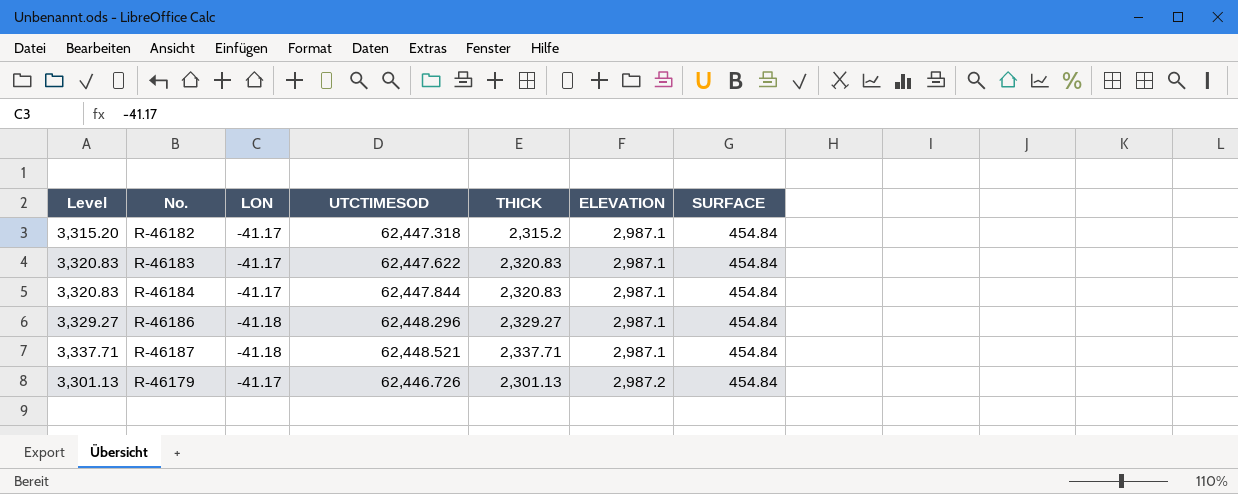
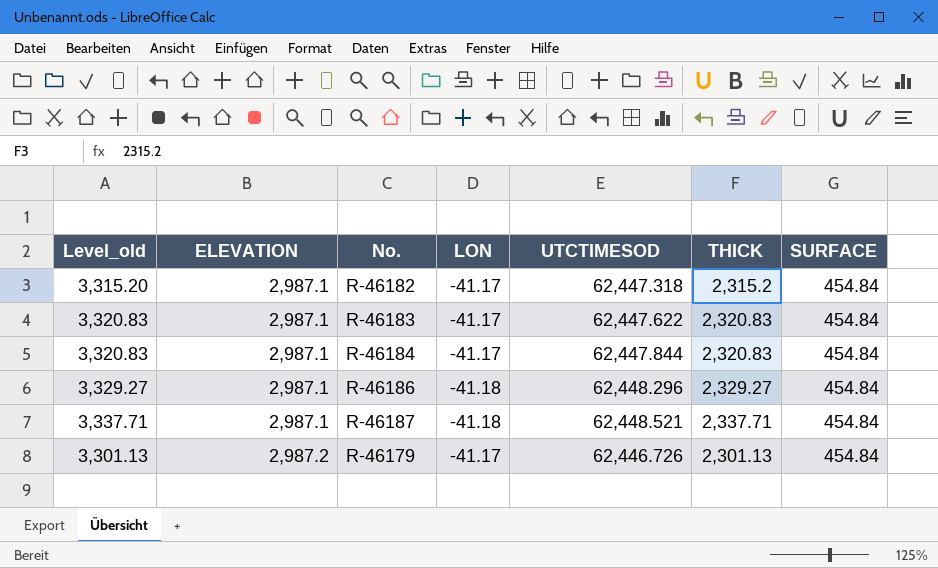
column name: Level -> Level_old
column ELEVATION | position: 6 -> 2

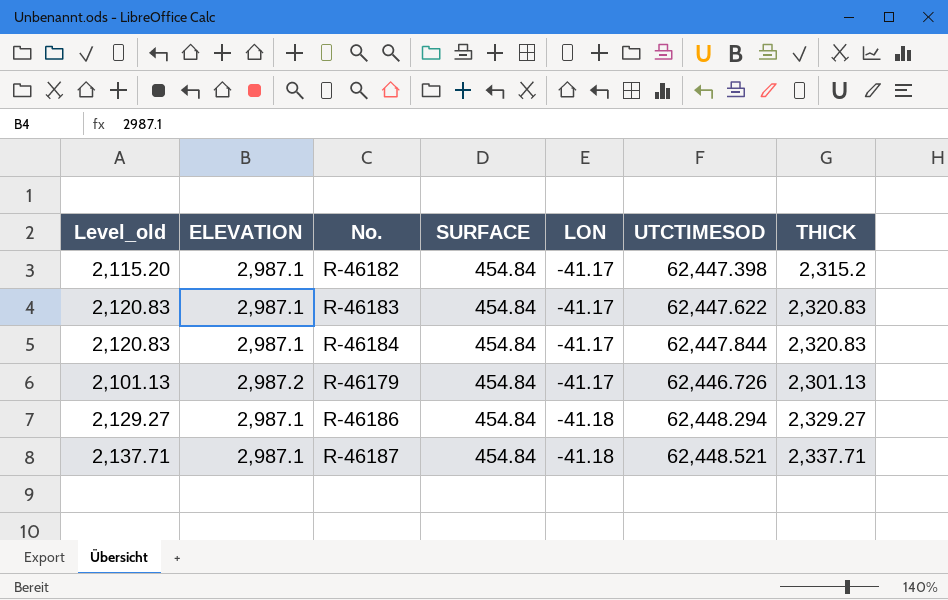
row order: ELEVATION ascending -> LON descending
column Level_old | formula: [THICK] + 1000 -> [THICK] - 200
column SURFACE | position: 7 -> 4
R-46182 | UTCTIMESOD: 62,447.318 -> 62,447.398
R-46186 | UTCTIMESOD: 62,448.296 -> 62,448.294

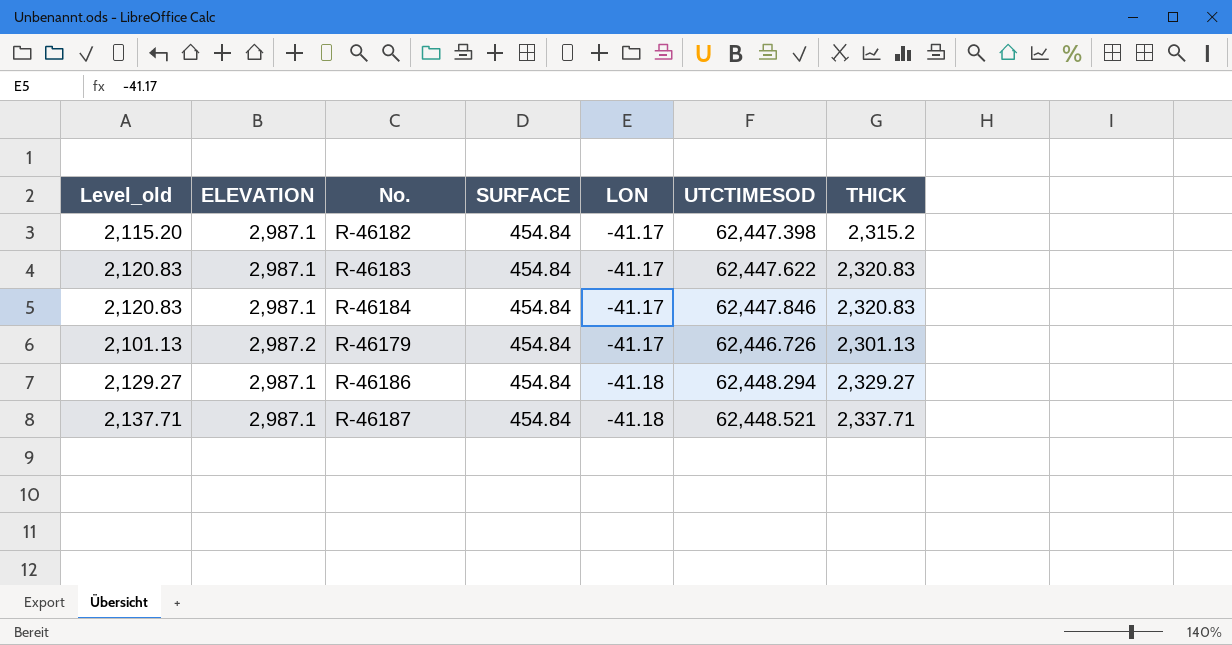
R-46184 | UTCTIMESOD: 62,447.844 -> 62,447.846

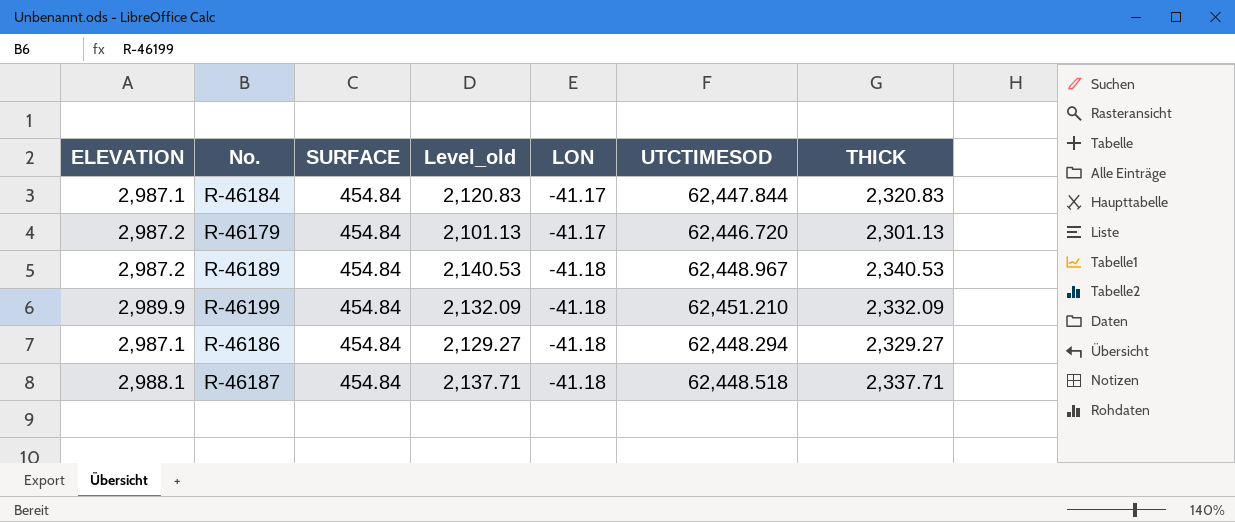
column Level_old | position: 1 -> 4
row R-46182: 2,115.20 | 2,987.1 | 454.84 | -41.17 | 62,447.398 | 2,315.2 -> none
row R-46183: 2,120.83 | 2,987.1 | 454.84 | -41.17 | 62,447.622 | 2,320.83 -> none
R-46184 | UTCTIMESOD: 62,447.846 -> 62,447.844
R-46179 | UTCTIMESOD: 62,446.726 -> 62,446.720
row R-46189: none -> 2,987.2 | 454.84 | 2,140.53 | -41.18 | 62,448.967 | 2,340.53
row R-46199: none -> 2,989.9 | 454.84 | 2,132.09 | -41.18 | 62,451.210 | 2,332.09
R-46187 | ELEVATION: 2,987.1 -> 2,988.1
R-46187 | UTCTIMESOD: 62,448.521 -> 62,448.518

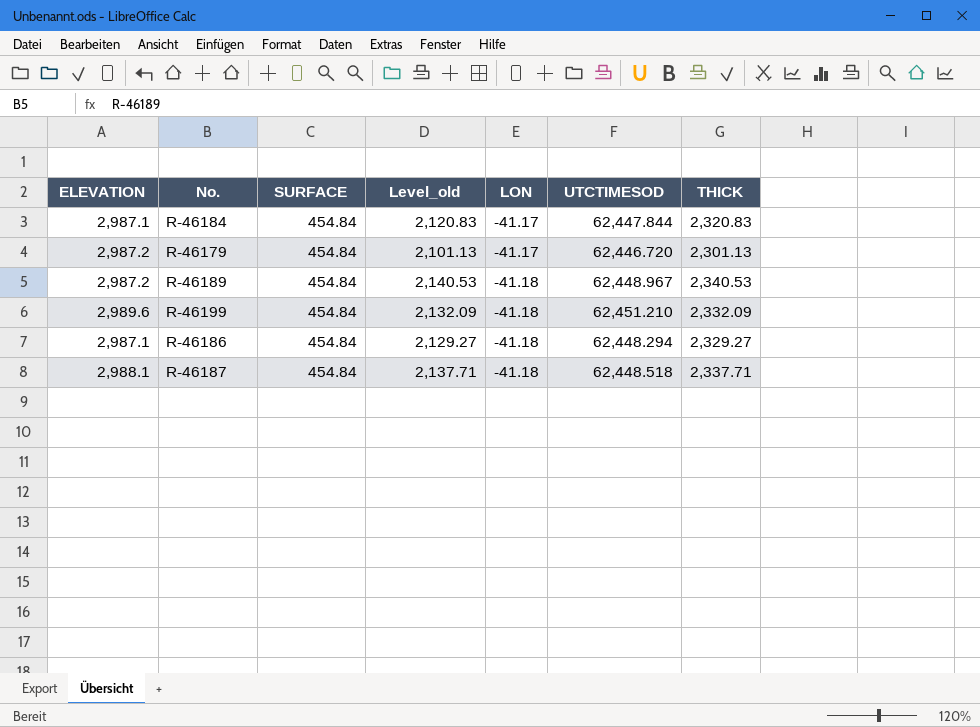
R-46199 | ELEVATION: 2,989.9 -> 2,989.6

